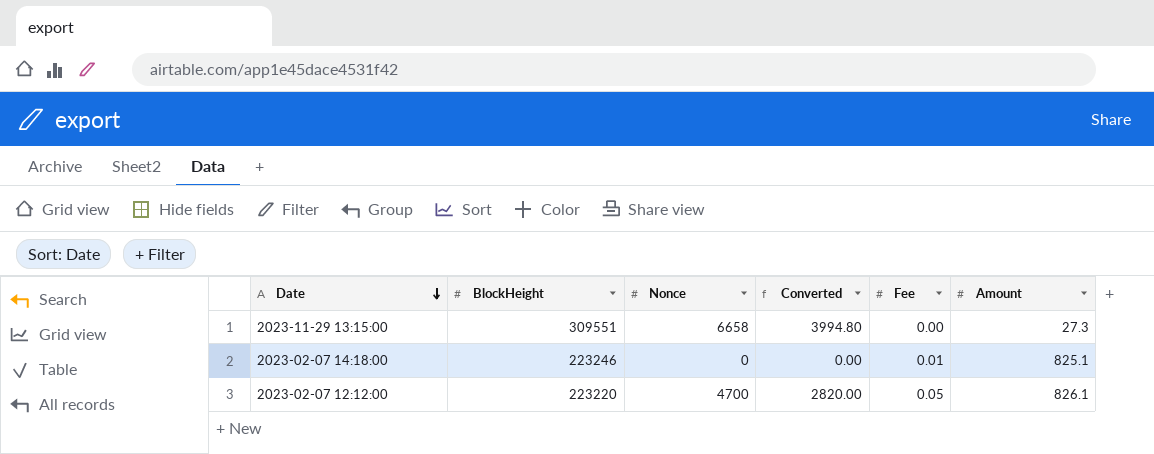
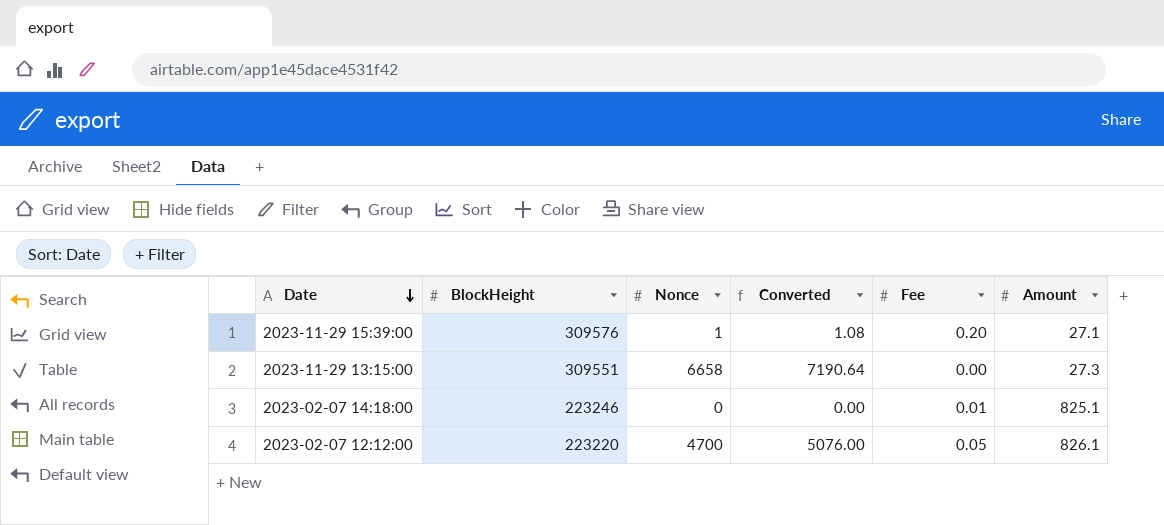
column Converted | formula: [Nonce] * 0.6 -> [Nonce] * 1.08
row 2023-11-29 15:39:00: none -> 309576 | 1 | 1.08 | 0.20 | 27.1

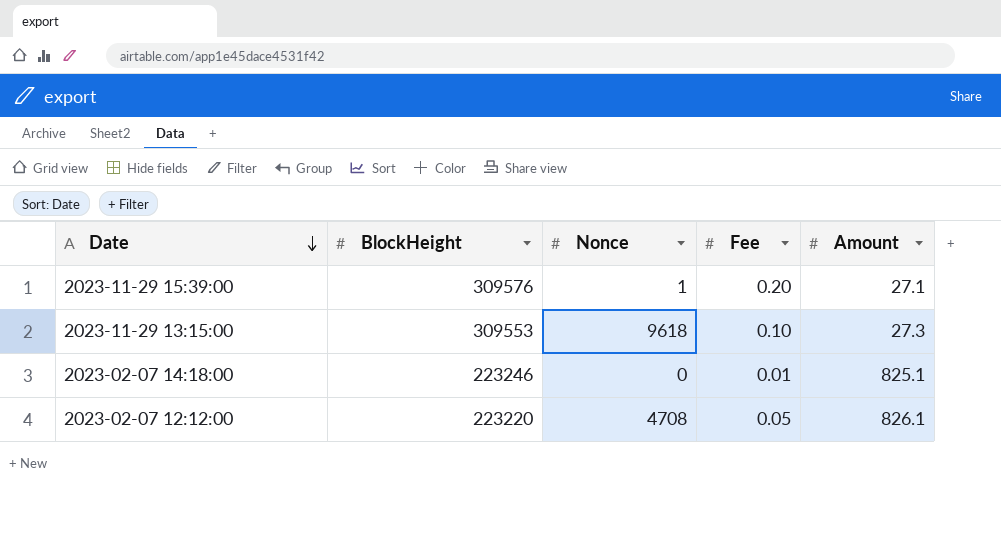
column Converted | formula: [Nonce] * 1.08 -> none
2023-11-29 13:15:00 | BlockHeight: 309551 -> 309553
2023-11-29 13:15:00 | Nonce: 6658 -> 9618
2023-11-29 13:15:00 | Fee: 0.00 -> 0.10
2023-02-07 12:12:00 | Nonce: 4700 -> 4708

